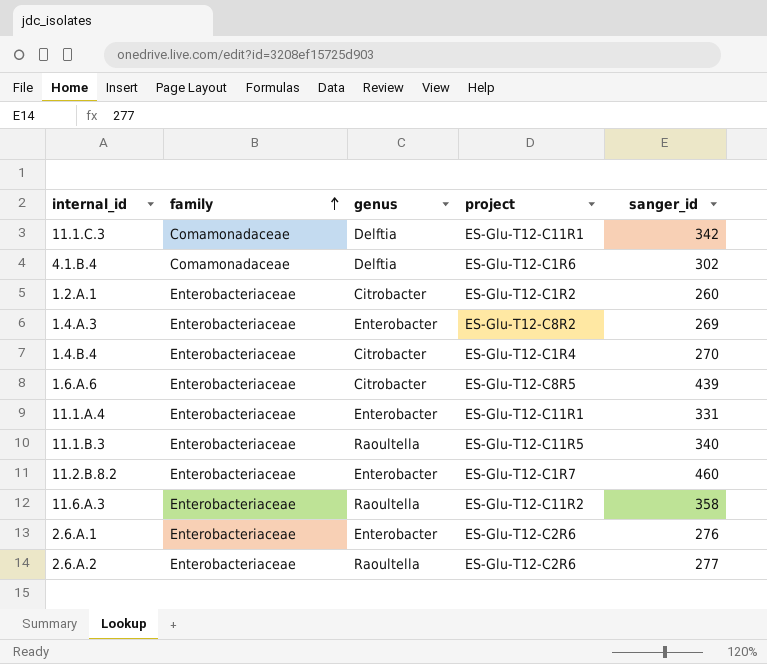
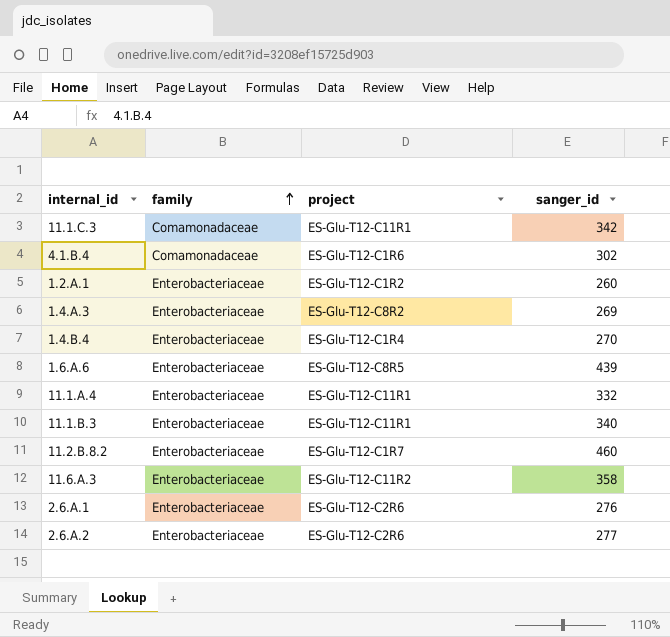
column genus | position: 3 -> none
11.1.A.4 | sanger_id: 331 -> 332
11.1.B.3 | project: ES-Glu-T12-C11R5 -> ES-Glu-T12-C11R1

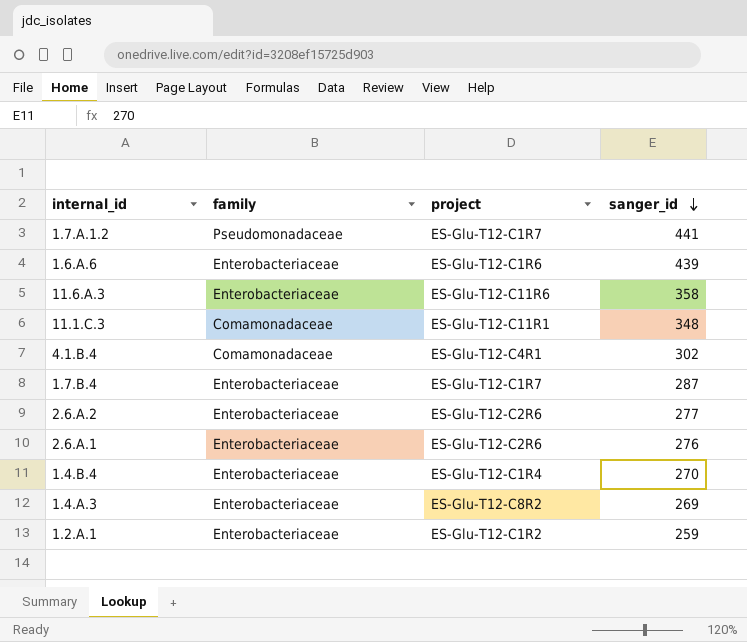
row order: family ascending -> sanger_id descending
row 11.1.A.4: Enterobacteriaceae | ES-Glu-T12-C11R1 | 332 -> none
row 11.1.B.3: Enterobacteriaceae | ES-Glu-T12-C11R1 | 340 -> none
row 11.2.B.8.2: Enterobacteriaceae | ES-Glu-T12-C1R7 | 460 -> none
row 1.7.A.1.2: none -> Pseudomonadaceae | ES-Glu-T12-C1R7 | 441
1.6.A.6 | project: ES-Glu-T12-C8R5 -> ES-Glu-T12-C1R6
11.6.A.3 | project: ES-Glu-T12-C11R2 -> ES-Glu-T12-C11R6
11.1.C.3 | sanger_id: 342 -> 348
4.1.B.4 | project: ES-Glu-T12-C1R6 -> ES-Glu-T12-C4R1
row 1.7.B.4: none -> Enterobacteriaceae | ES-Glu-T12-C1R7 | 287
1.2.A.1 | sanger_id: 260 -> 259

